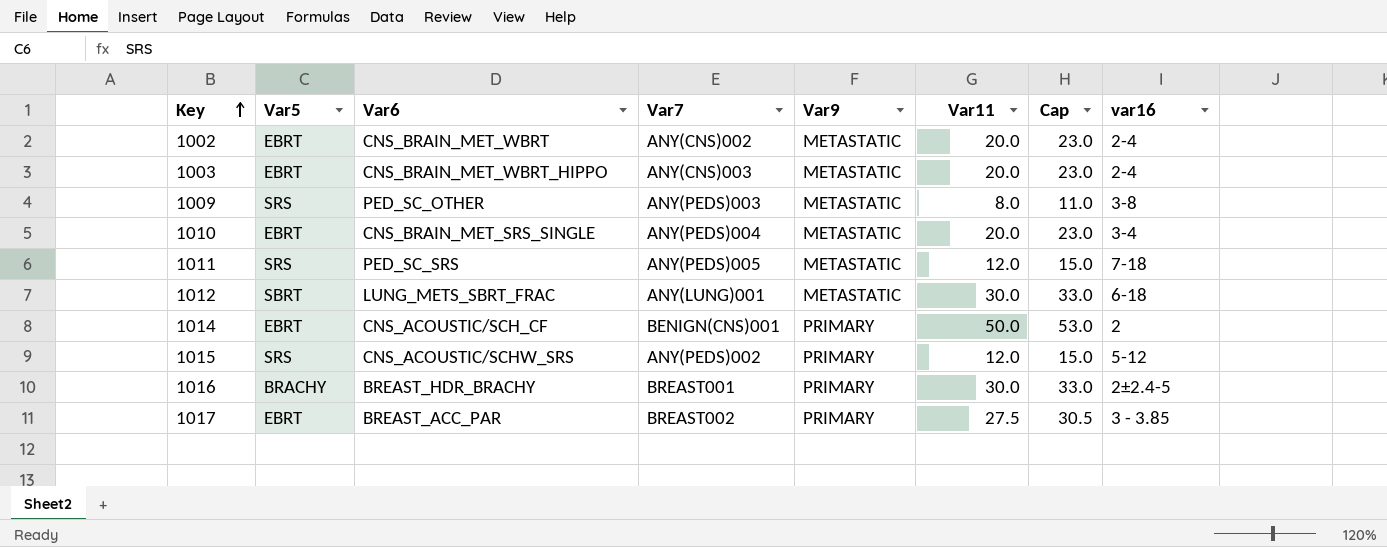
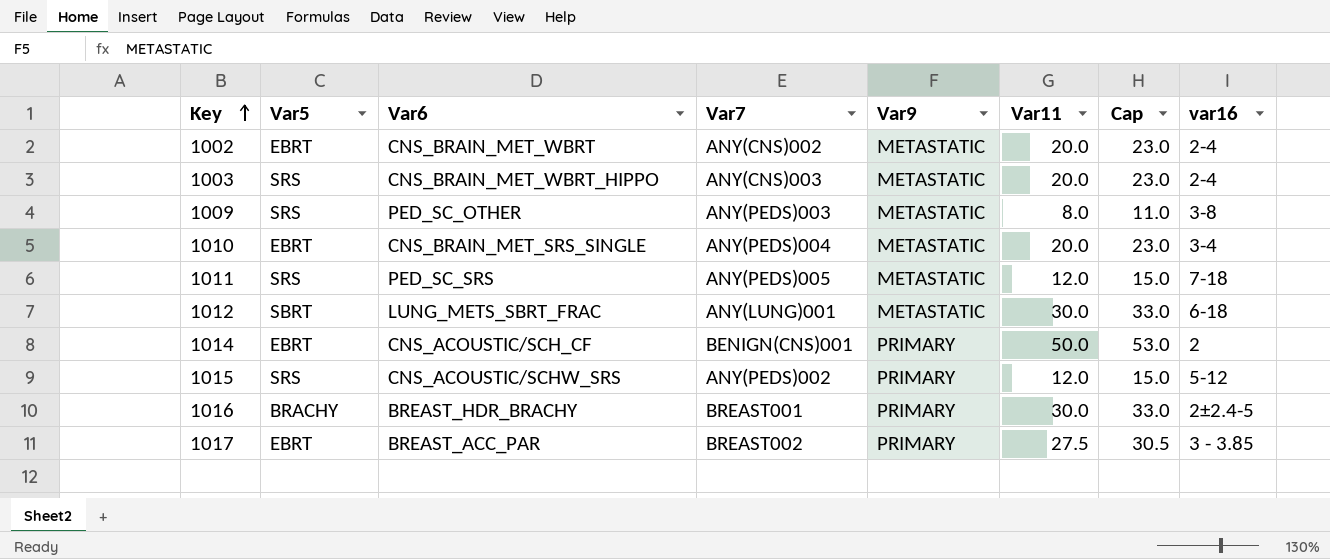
1003 | Var5: EBRT -> SRS

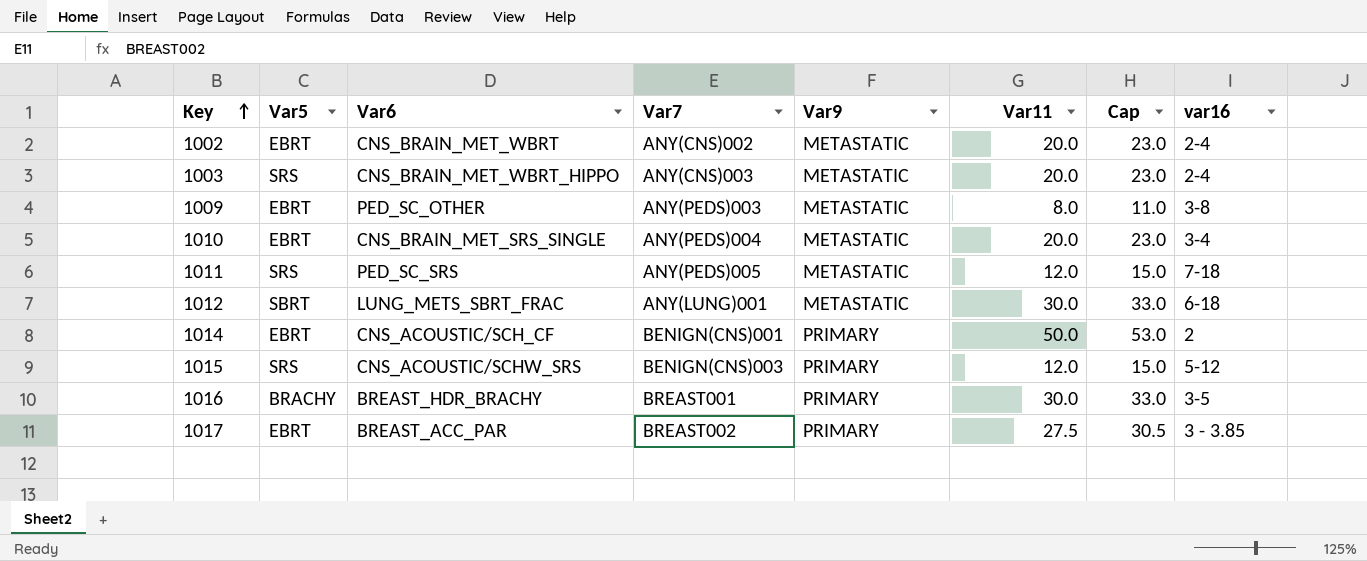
1009 | Var5: SRS -> EBRT
1015 | Var7: ANY(PEDS)002 -> BENIGN(CNS)003
1016 | var16: 2±2.4-5 -> 3-5

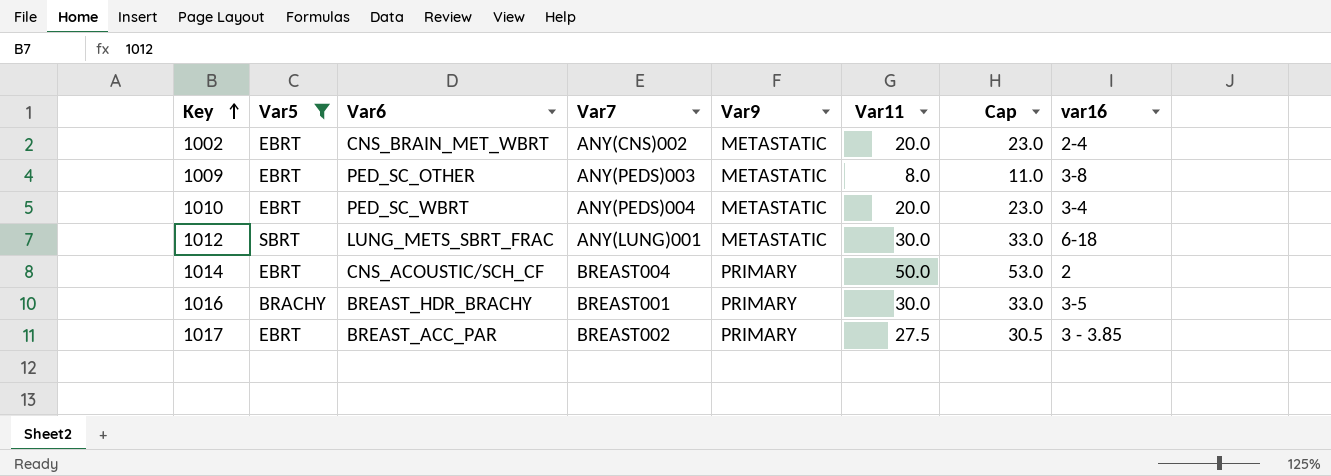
filter: none -> Var5 != SRS
1010 | Var6: CNS_BRAIN_MET_SRS_SINGLE -> PED_SC_WBRT
1014 | Var7: BENIGN(CNS)001 -> BREAST004

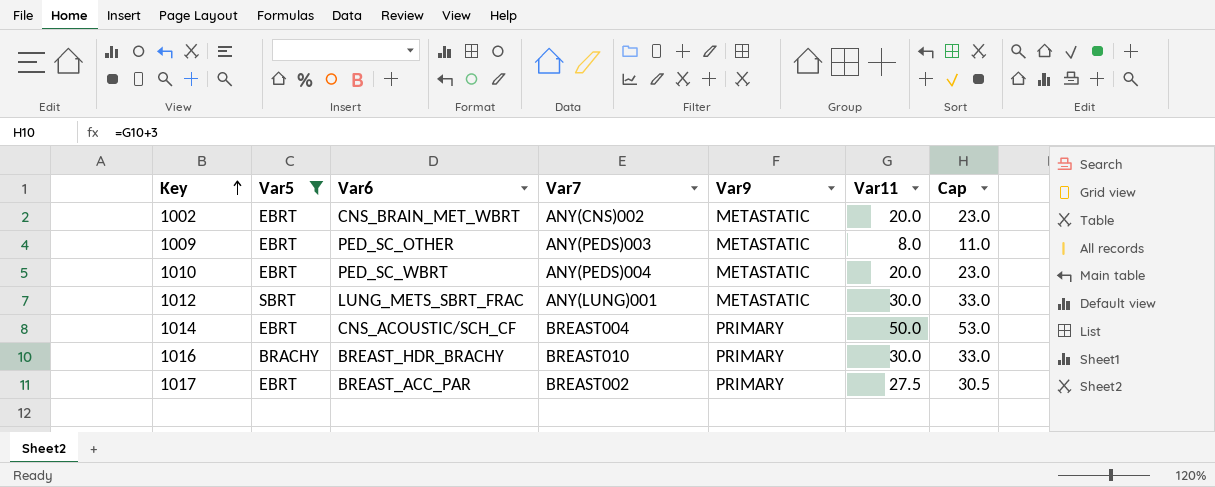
column var16 | position: 8 -> none
1016 | Var7: BREAST001 -> BREAST010

